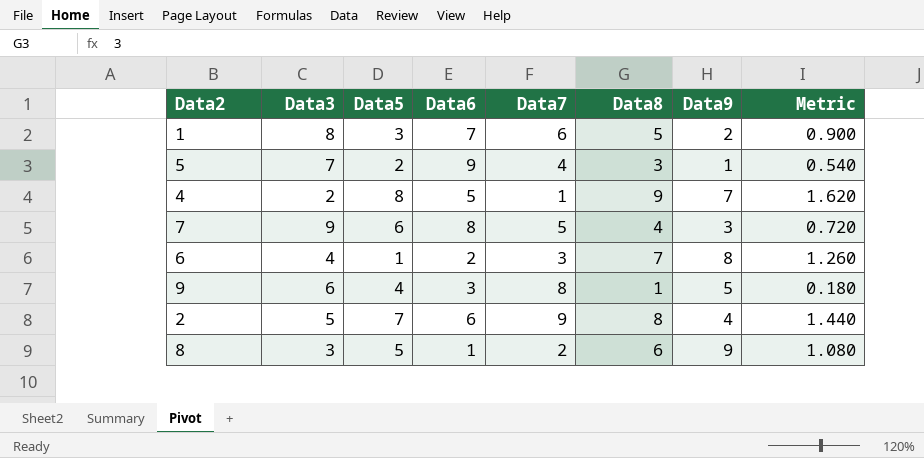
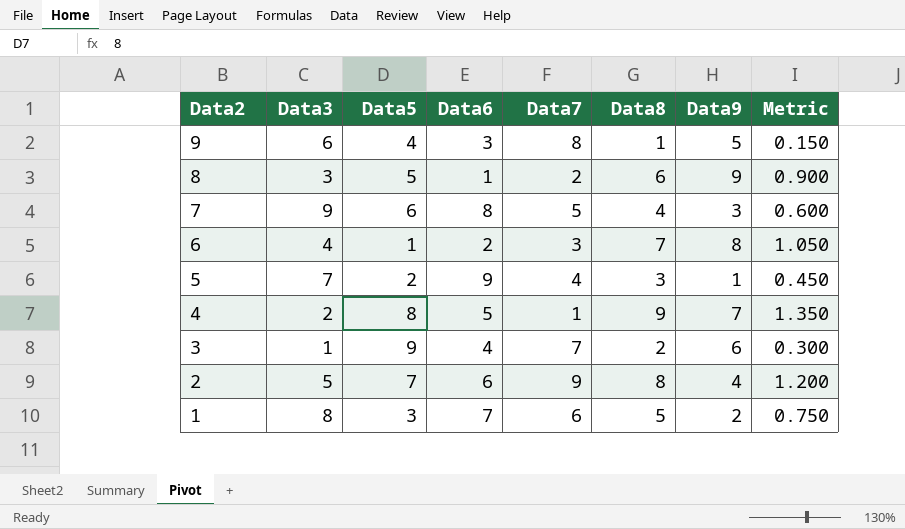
row order: none -> Data2 descending
column Metric | formula: [Data8] * 0.18 -> [Data8] * 0.15
row 3: none -> 1 | 9 | 4 | 7 | 2 | 6 | 0.300

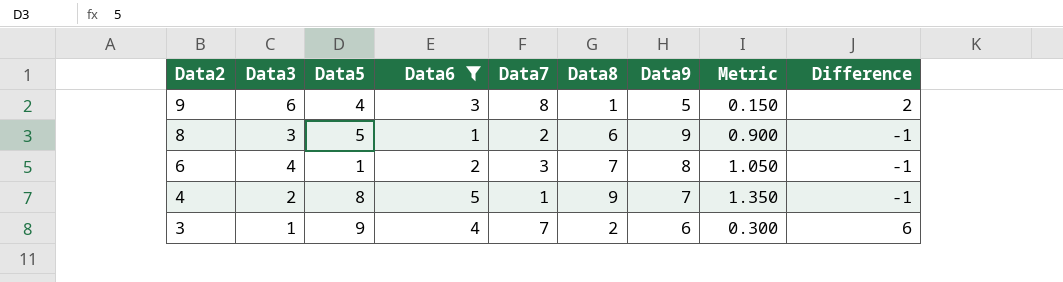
filter: none -> Data6 <= 5
column Difference | formula: none -> [Data7] - [Data3]

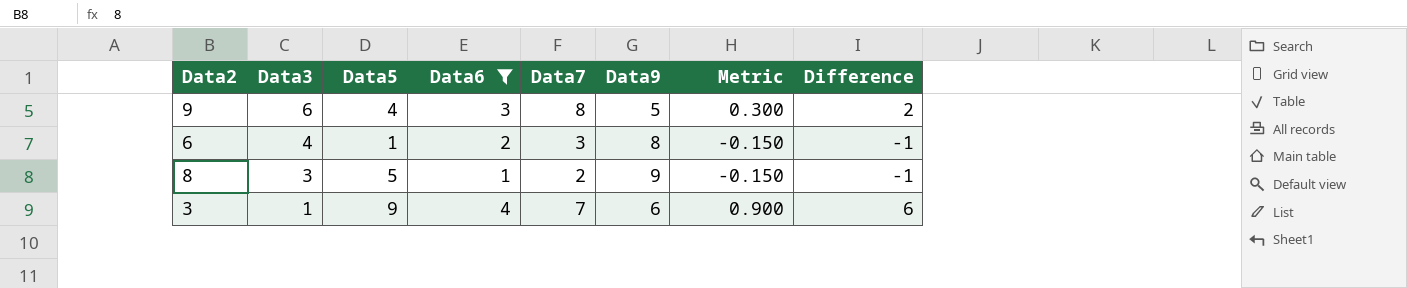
row order: Data2 descending -> Data3 descending
column Data8 | position: 6 -> none
column Metric | formula: [Data8] * 0.15 -> [Difference] * 0.15
row 4: 2 | 8 | 5 | 1 | 9 | 7 | 1.350 | -1 -> none

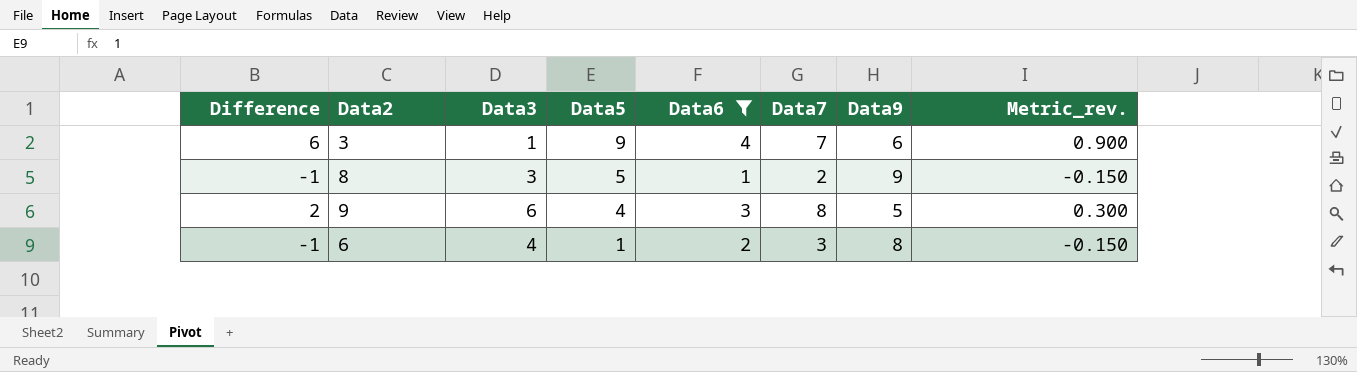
row order: Data3 descending -> Data5 descending
column Difference | position: 8 -> 1
column name: Metric -> Metric_rev.

